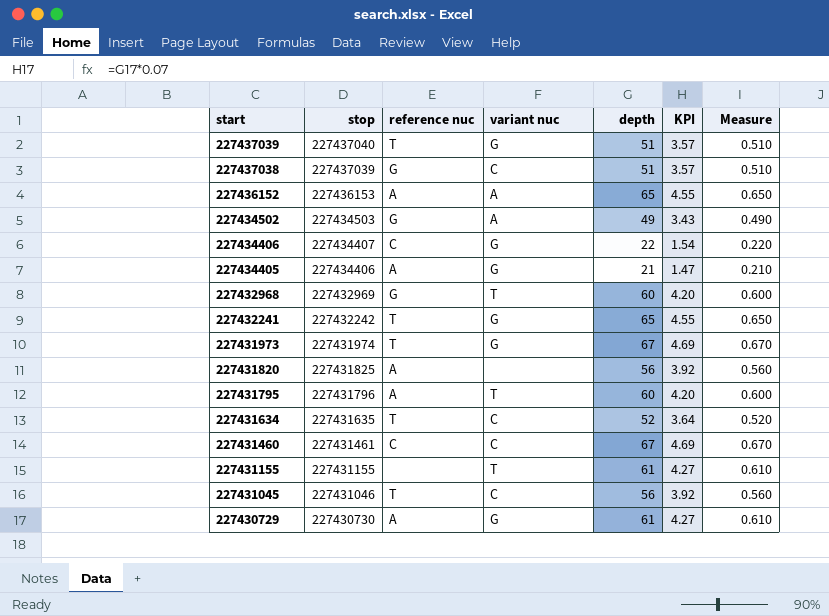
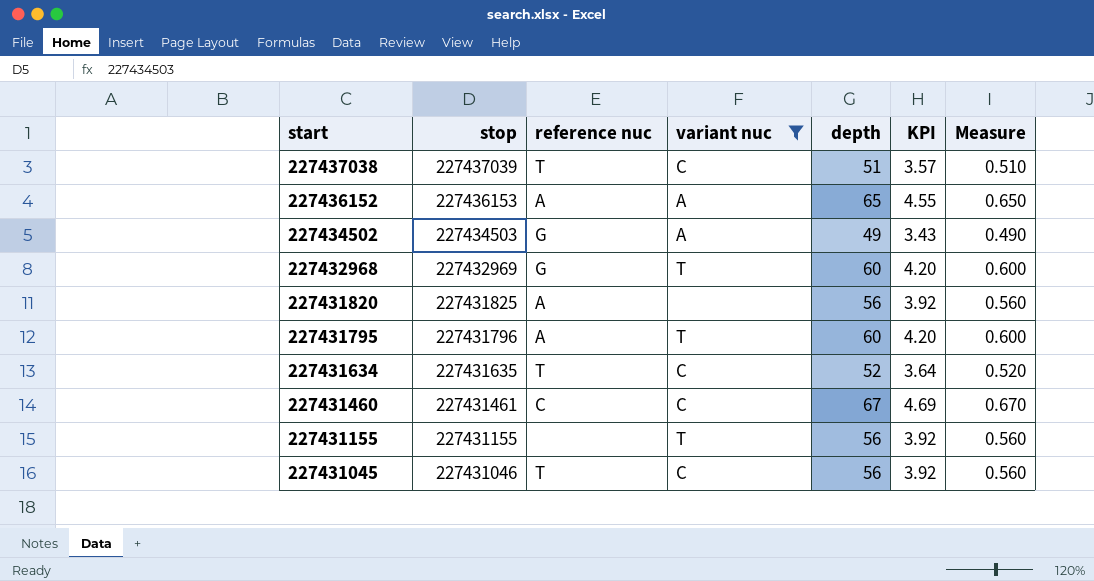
filter: none -> variant nuc != G
227437038 | reference nuc: G -> T
227431155 | depth: 61 -> 56
227431155 | KPI: 4.27 -> 3.92
227431155 | Measure: 0.610 -> 0.560

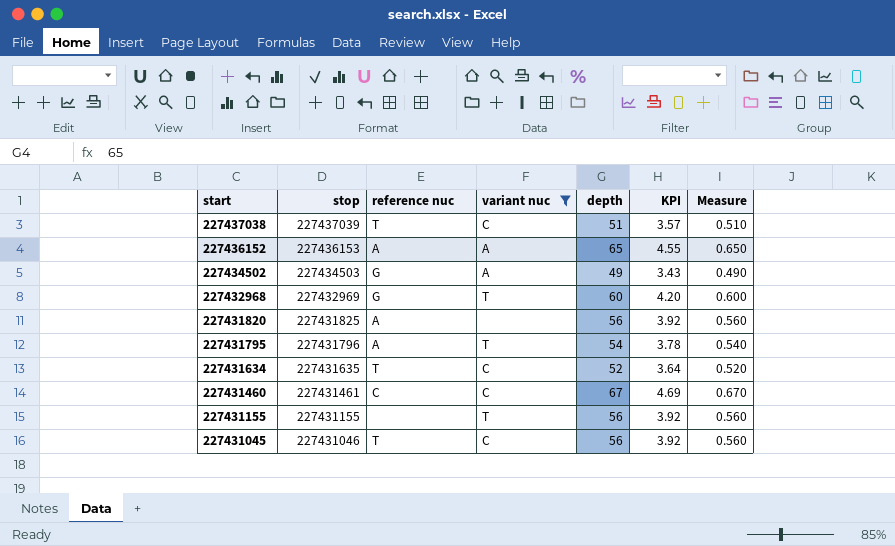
227431795 | depth: 60 -> 54
227431795 | KPI: 4.20 -> 3.78
227431795 | Measure: 0.600 -> 0.540

